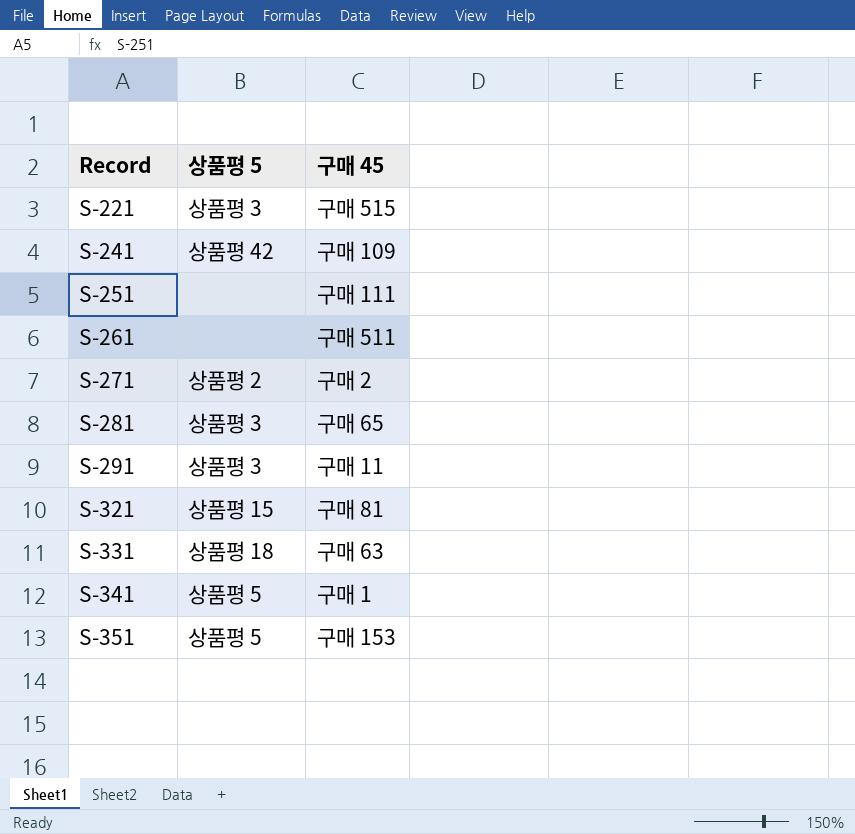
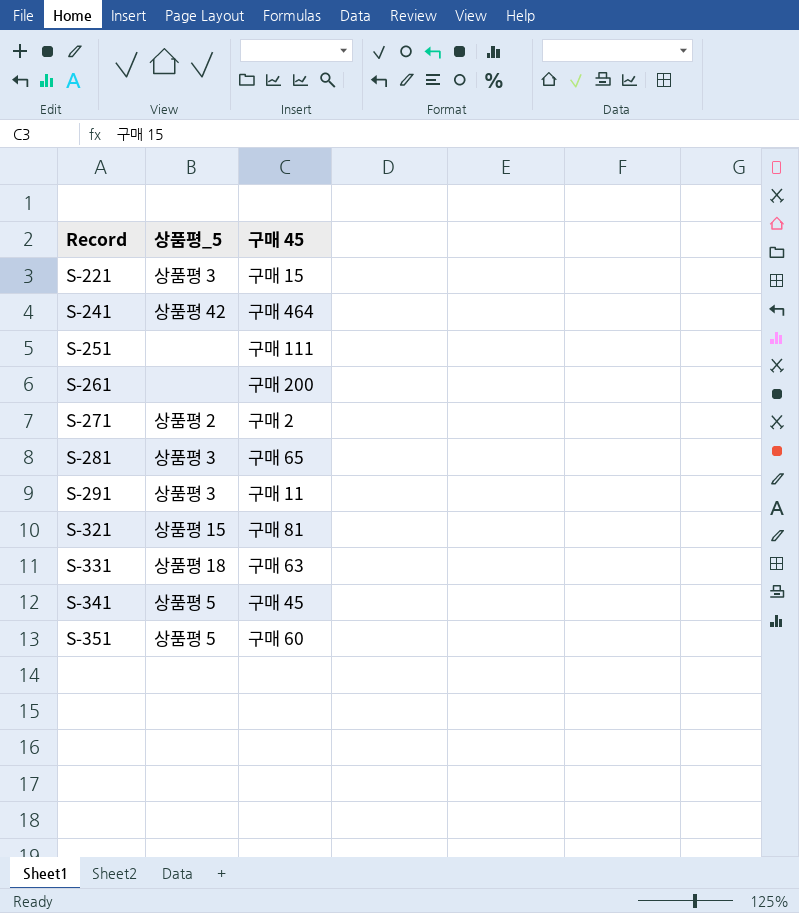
column name: 상품평 5 -> 상품평_5
S-221 | 구매 45: 구매 515 -> 구매 15
S-241 | 구매 45: 구매 109 -> 구매 464
S-261 | 구매 45: 구매 511 -> 구매 200
S-341 | 구매 45: 구매 1 -> 구매 45
S-351 | 구매 45: 구매 153 -> 구매 60

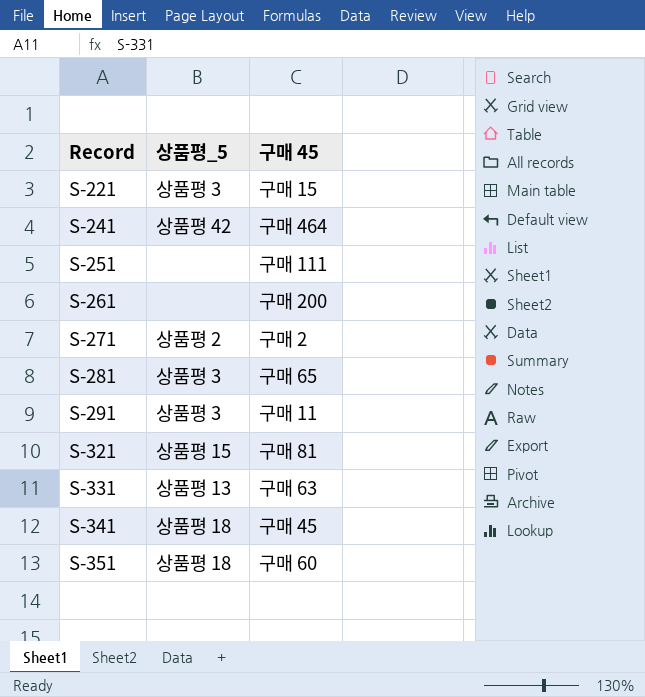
S-331 | 상품평_5: 상품평 18 -> 상품평 13
S-341 | 상품평_5: 상품평 5 -> 상품평 18
S-351 | 상품평_5: 상품평 5 -> 상품평 18

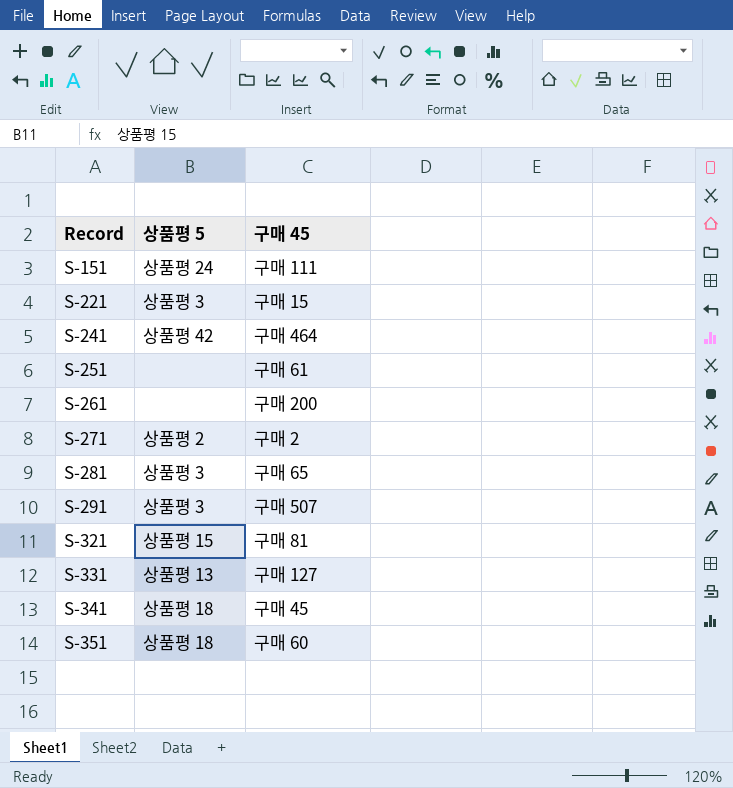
column name: 상품평_5 -> 상품평 5
row S-151: none -> 상품평 24 | 구매 111
S-251 | 구매 45: 구매 111 -> 구매 61
S-291 | 구매 45: 구매 11 -> 구매 507
S-331 | 구매 45: 구매 63 -> 구매 127

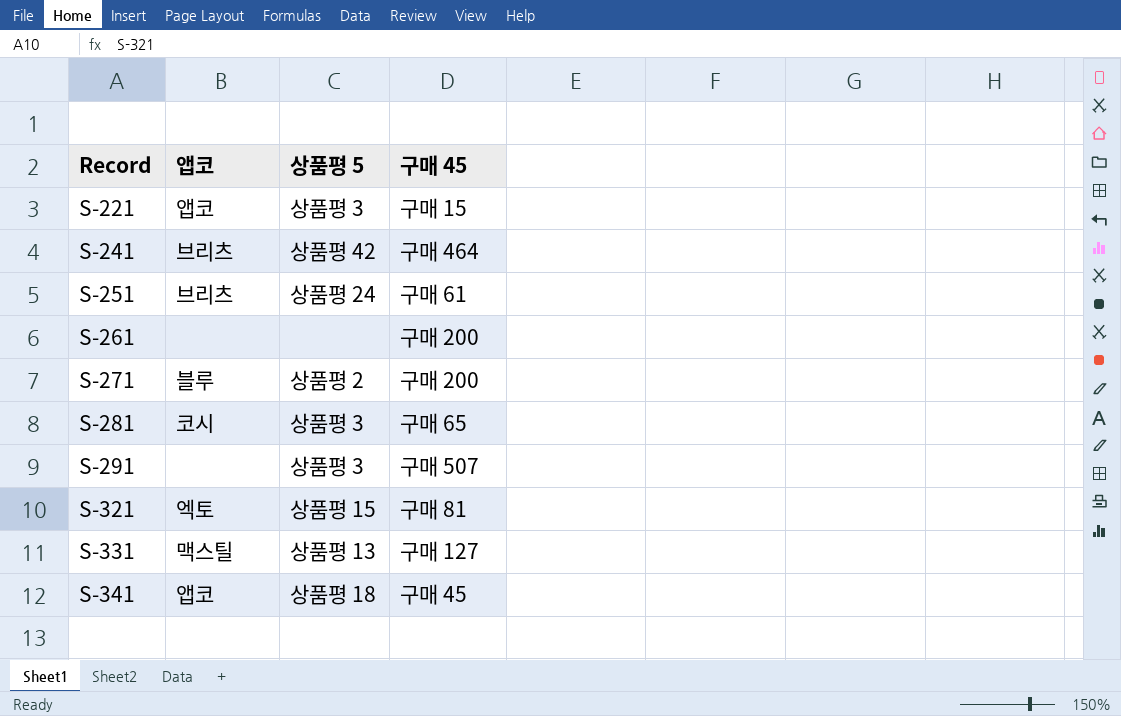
column 앱코 | position: none -> 2
row S-151: 상품평 24 | 구매 111 -> none
row S-351: 상품평 18 | 구매 60 -> none
S-251 | 상품평 5: none -> 상품평 24
S-271 | 구매 45: 구매 2 -> 구매 200

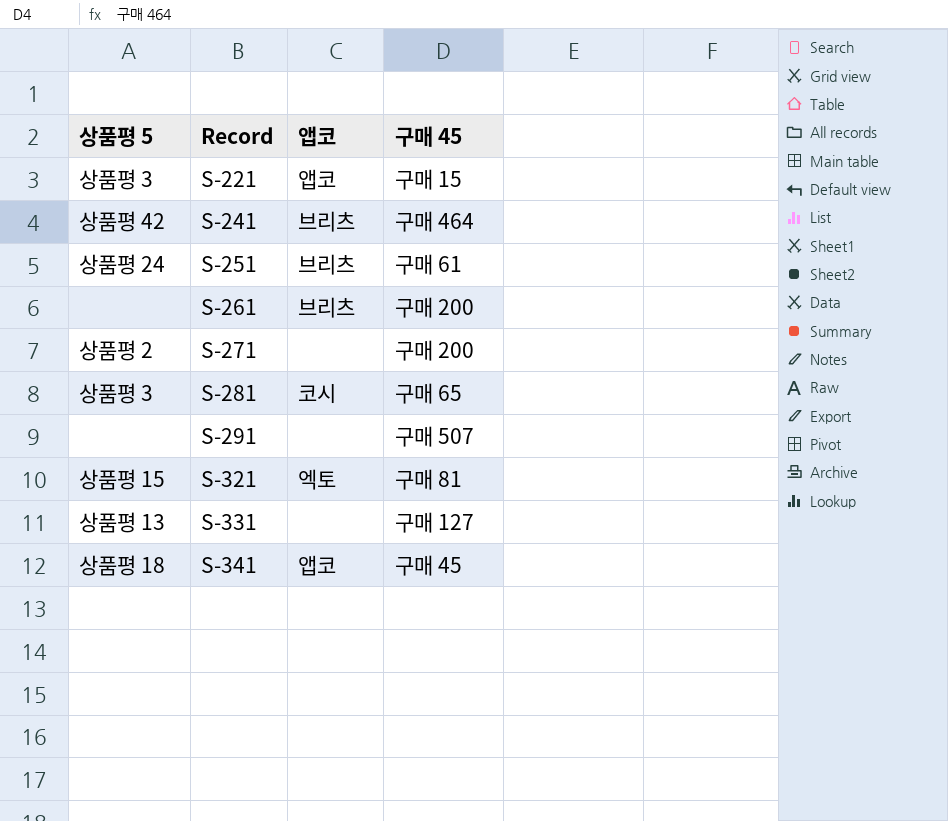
column 상품평 5 | position: 3 -> 1
S-261 | 앱코: none -> 브리츠
S-271 | 앱코: 블루 -> none
S-291 | 상품평 5: 상품평 3 -> none
S-331 | 앱코: 맥스틸 -> none

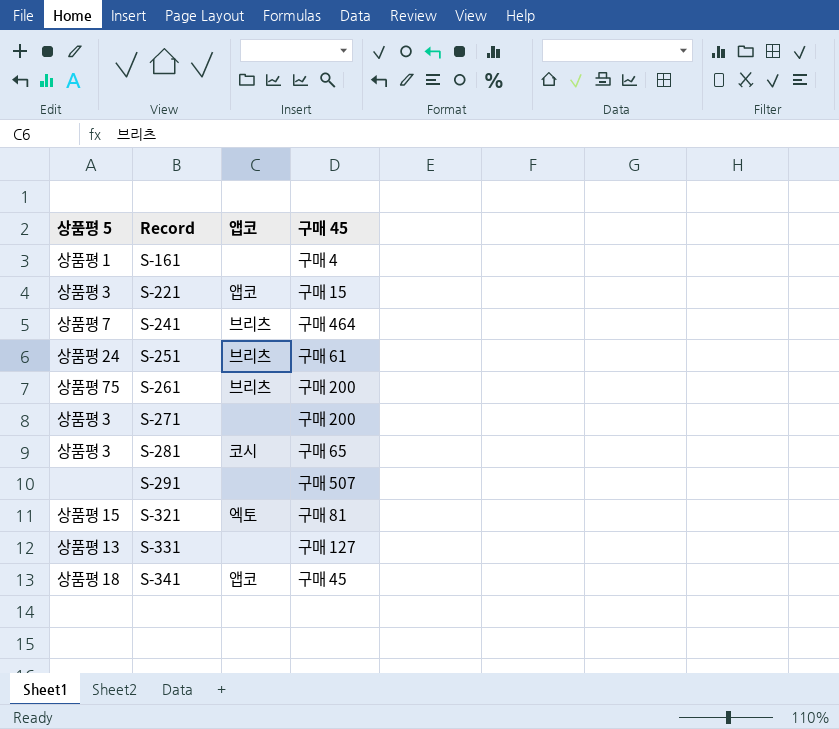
row S-161: none -> 상품평 1 | none | 구매 4
S-241 | 상품평 5: 상품평 42 -> 상품평 7
S-261 | 상품평 5: none -> 상품평 75
S-271 | 상품평 5: 상품평 2 -> 상품평 3

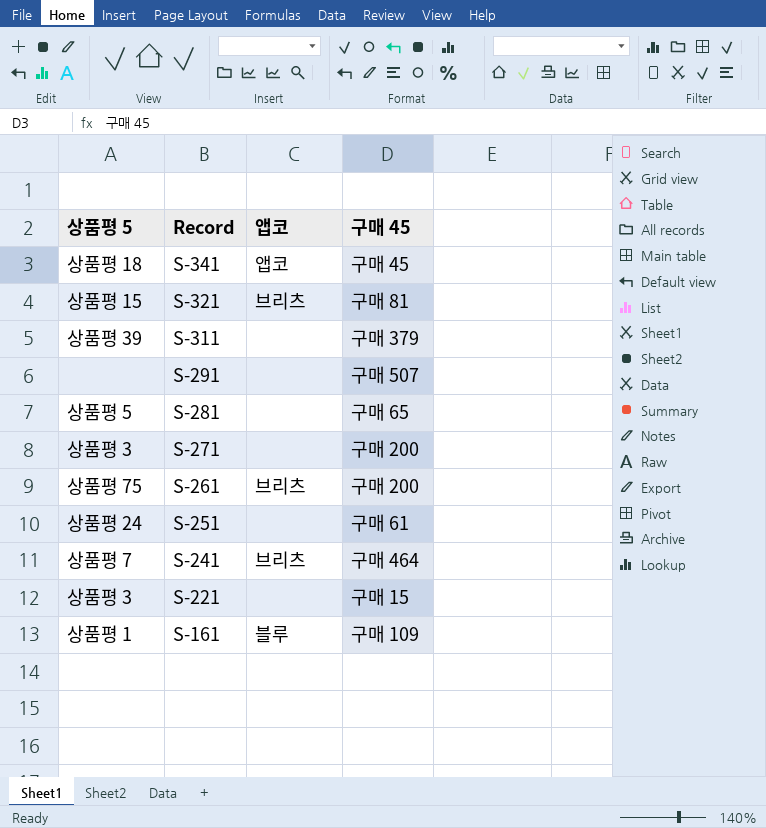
row order: Record ascending -> Record descending
row S-331: 상품평 13 | none | 구매 127 -> none
S-321 | 앱코: 엑토 -> 브리츠
row S-311: none -> 상품평 39 | none | 구매 379
S-281 | 상품평 5: 상품평 3 -> 상품평 5
S-281 | 앱코: 코시 -> none
S-251 | 앱코: 브리츠 -> none
S-221 | 앱코: 앱코 -> none
S-161 | 앱코: none -> 블루
S-161 | 구매 45: 구매 4 -> 구매 109

